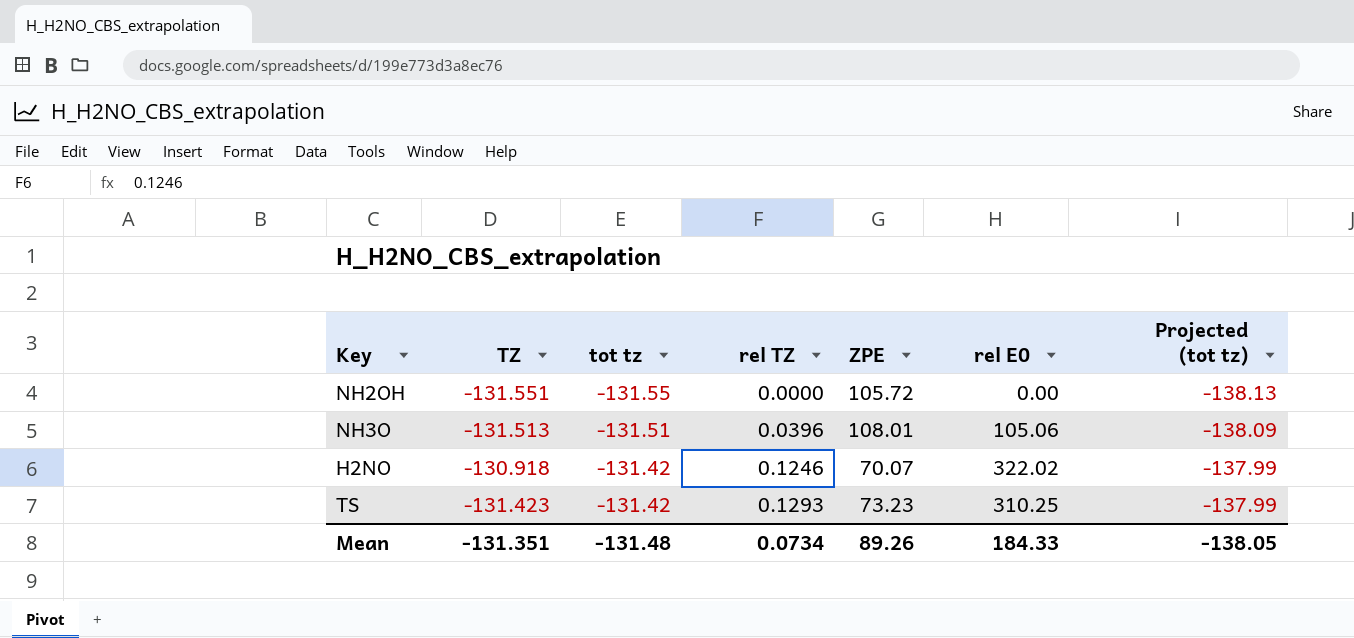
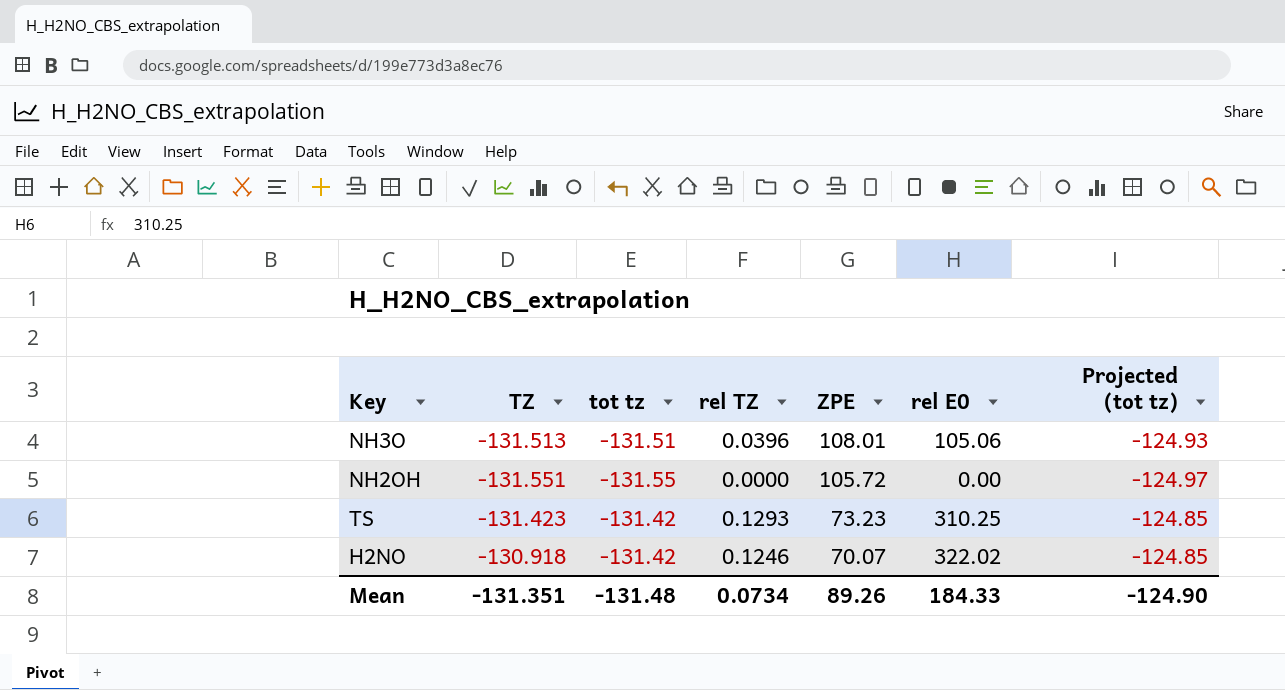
row order: tot tz ascending -> ZPE descending
column Projected (tot tz) | formula: [tot tz] * 1.05 -> [tot tz] * 0.95
Mean | Projected (tot tz): -138.05 -> -124.90

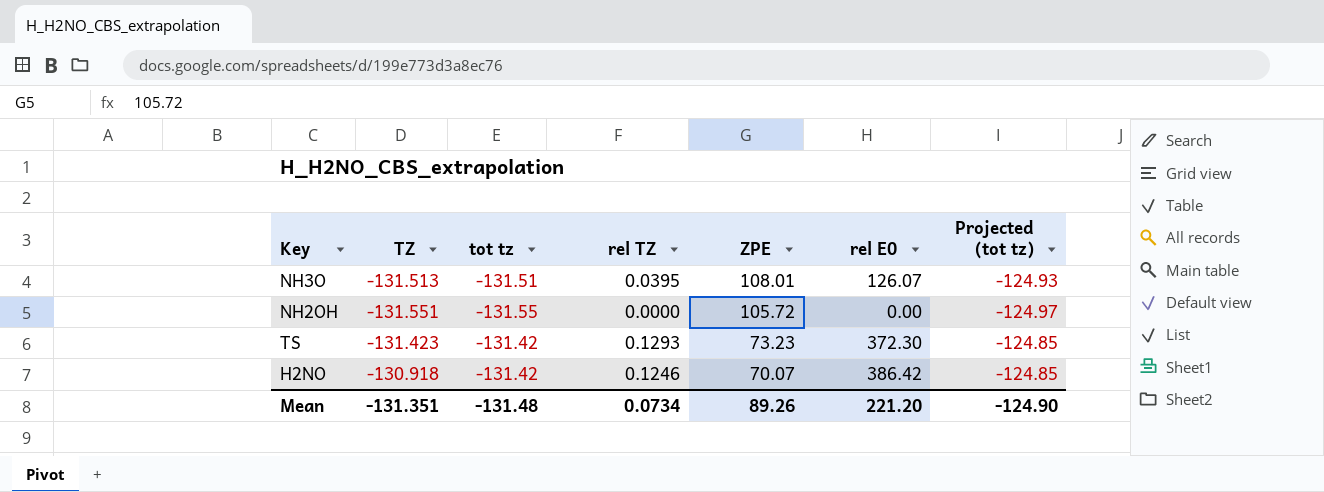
NH3O | rel TZ: 0.0396 -> 0.0395
NH3O | rel E0: 105.06 -> 126.07
TS | rel E0: 310.25 -> 372.30
H2NO | rel E0: 322.02 -> 386.42
Mean | rel E0: 184.33 -> 221.20

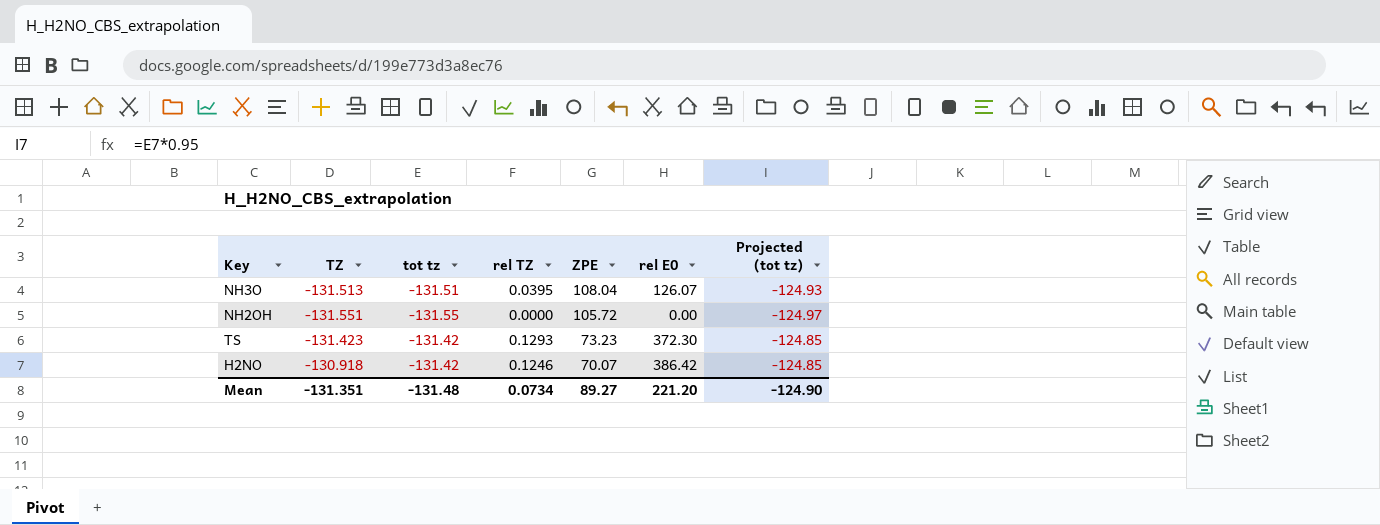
NH3O | ZPE: 108.01 -> 108.04
Mean | ZPE: 89.26 -> 89.27

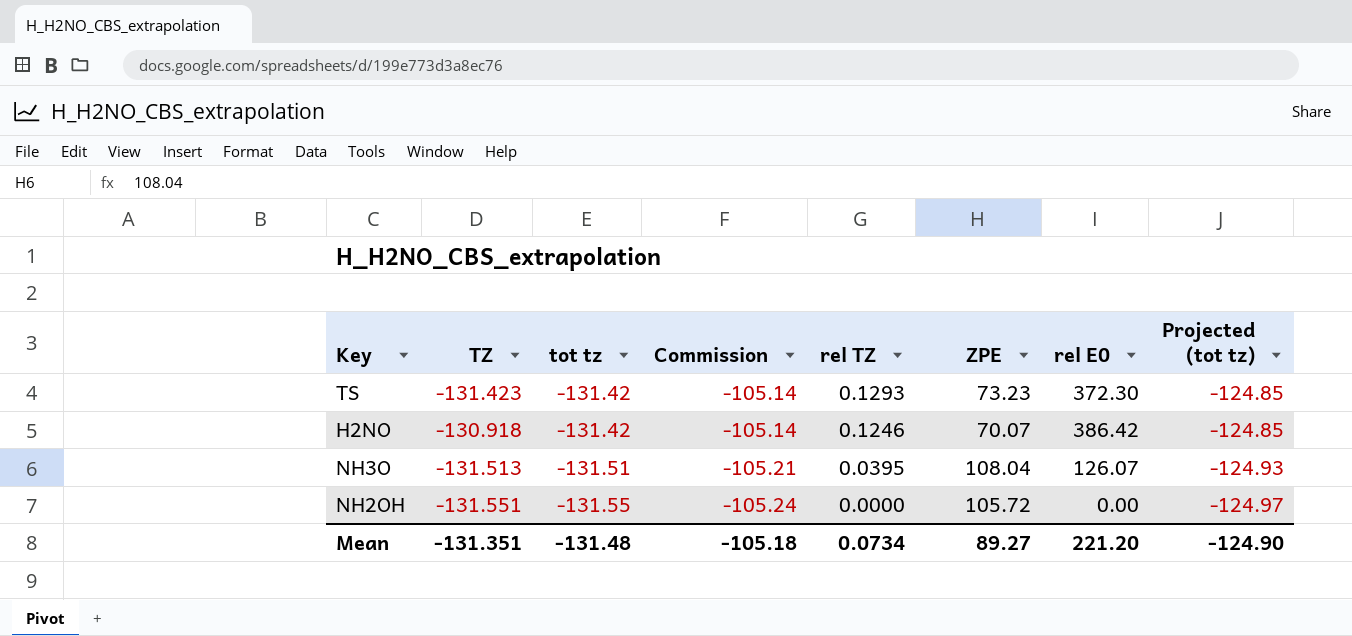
row order: ZPE descending -> tot tz descending
column Commission | formula: none -> [tot tz] * 0.8

